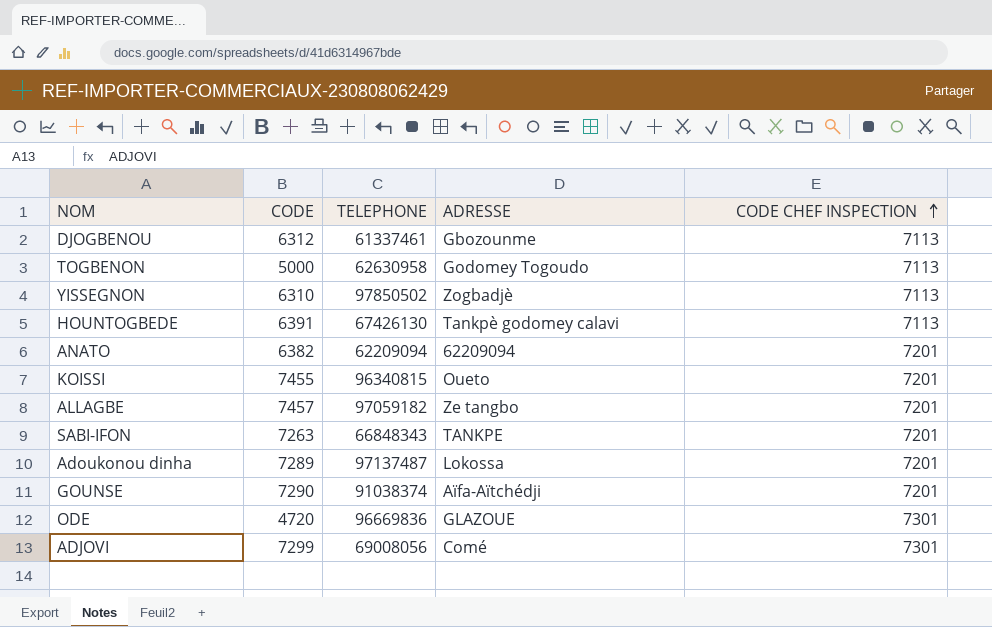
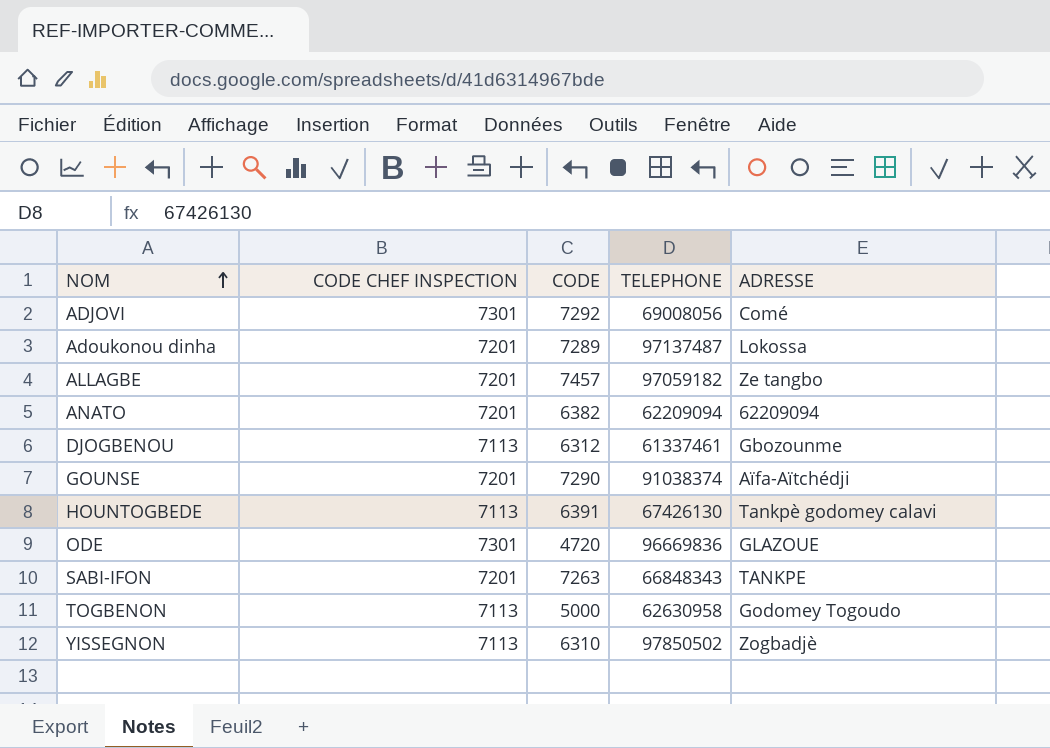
row order: CODE CHEF INSPECTION ascending -> NOM ascending
column CODE CHEF INSPECTION | position: 5 -> 2
row KOISSI: 7455 | 96340815 | Oueto | 7201 -> none
ADJOVI | CODE: 7299 -> 7292

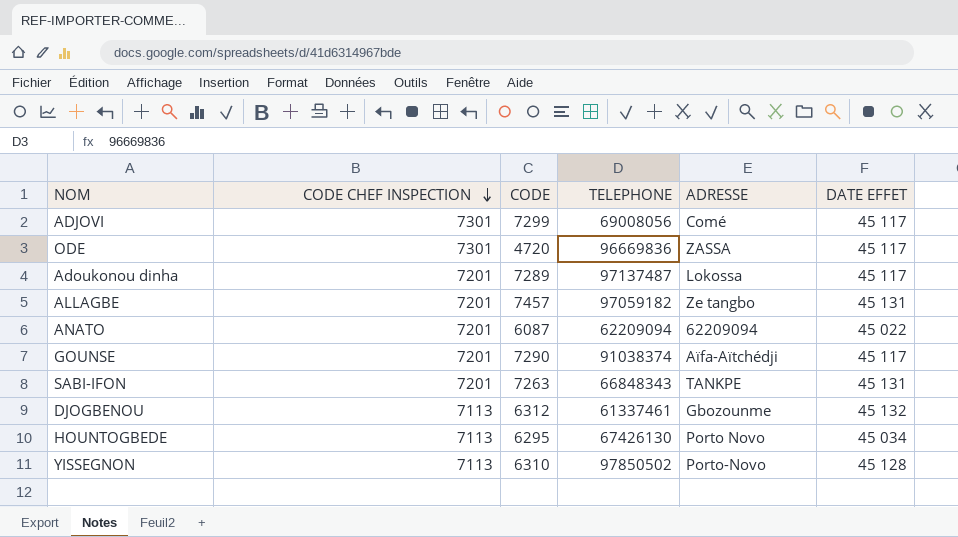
row order: NOM ascending -> CODE CHEF INSPECTION descending
column DATE EFFET | position: none -> 6
row TOGBENON: 7113 | 5000 | 62630958 | Godomey Togoudo -> none
ADJOVI | CODE: 7292 -> 7299
ODE | ADRESSE: GLAZOUE -> ZASSA
ANATO | CODE: 6382 -> 6087
HOUNTOGBEDE | CODE: 6391 -> 6295
HOUNTOGBEDE | ADRESSE: Tankpè godomey calavi -> Porto Novo
YISSEGNON | ADRESSE: Zogbadjè -> Porto-Novo

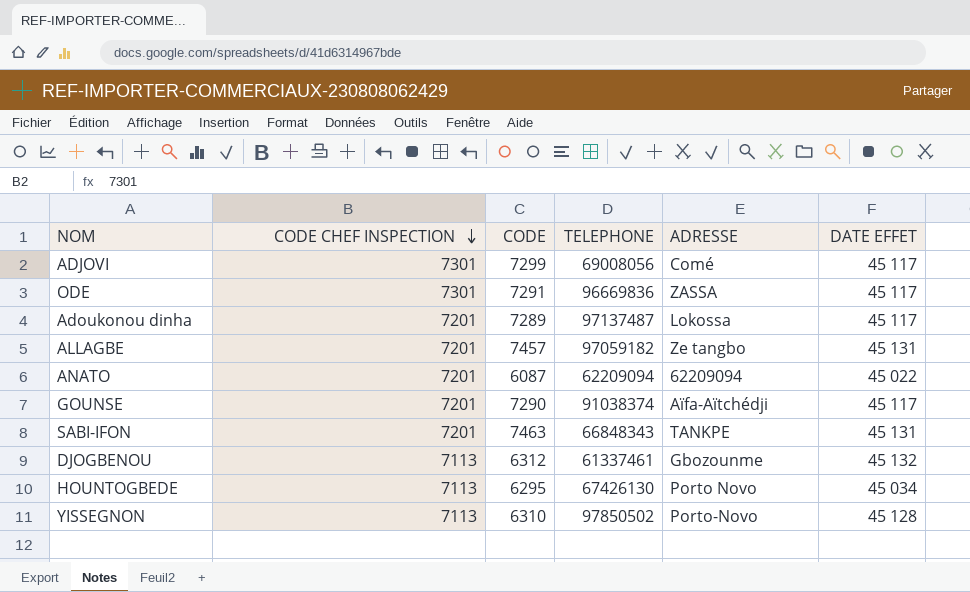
ODE | CODE: 4720 -> 7291
SABI-IFON | CODE: 7263 -> 7463

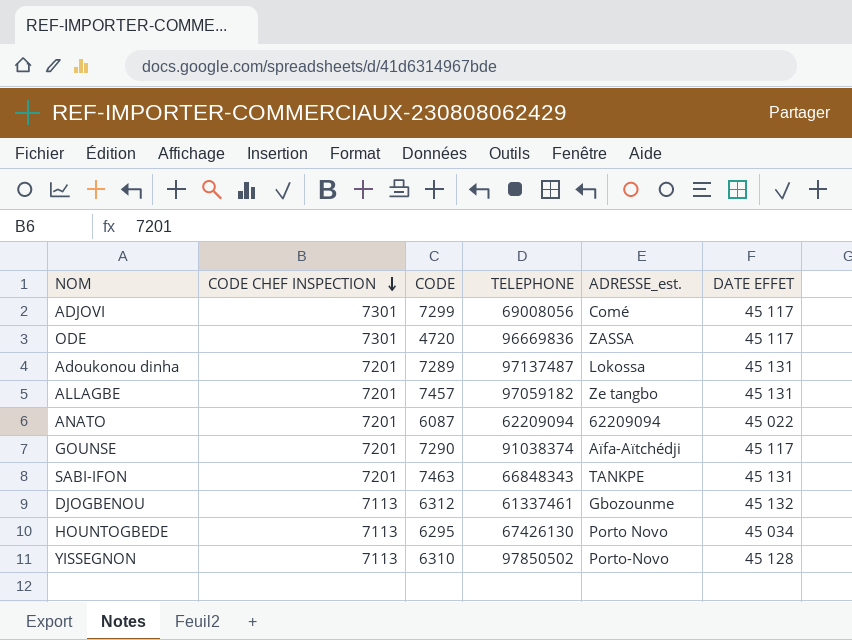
column name: ADRESSE -> ADRESSE_est.
ODE | CODE: 7291 -> 4720
Adoukonou dinha | DATE EFFET: 45 117 -> 45 131

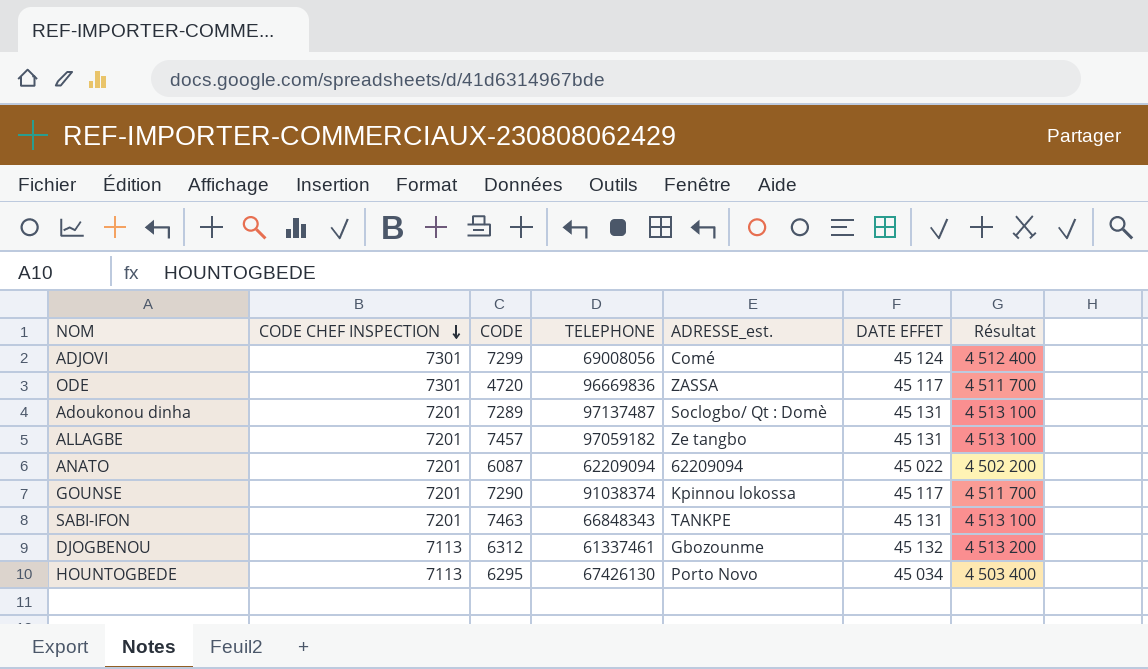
column Résultat | formula: none -> [DATE EFFET] * 100
row YISSEGNON: 7113 | 6310 | 97850502 | Porto-Novo | 45 128 -> none
ADJOVI | DATE EFFET: 45 117 -> 45 124
Adoukonou dinha | ADRESSE_est.: Lokossa -> Soclogbo/ Qt : Domè
GOUNSE | ADRESSE_est.: Aïfa-Aïtchédji -> Kpinnou lokossa

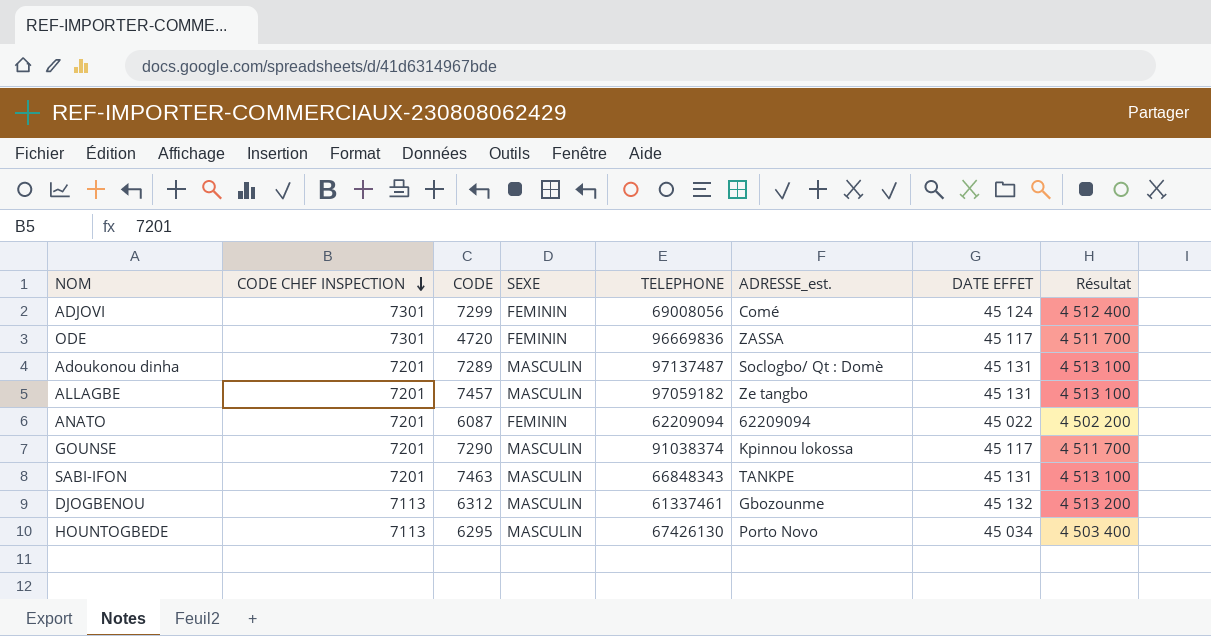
column SEXE | position: none -> 4

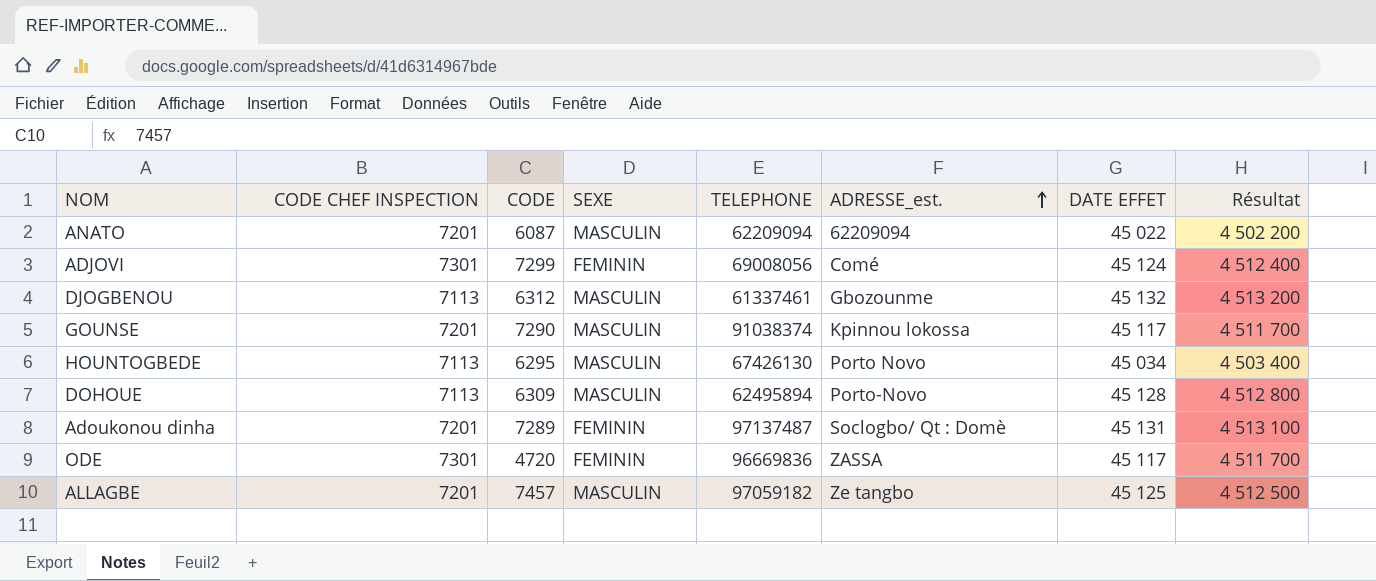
row order: CODE CHEF INSPECTION descending -> ADRESSE_est. ascending
row SABI-IFON: 7201 | 7463 | MASCULIN | 66848343 | TANKPE | 45 131 | 4 513 100 -> none
ANATO | SEXE: FEMININ -> MASCULIN
row DOHOUE: none -> 7113 | 6309 | MASCULIN | 62495894 | Porto-Novo | 45 128 | 4 512 800
Adoukonou dinha | SEXE: MASCULIN -> FEMININ
ALLAGBE | DATE EFFET: 45 131 -> 45 125
ALLAGBE | Résultat: 4 513 100 -> 4 512 500

